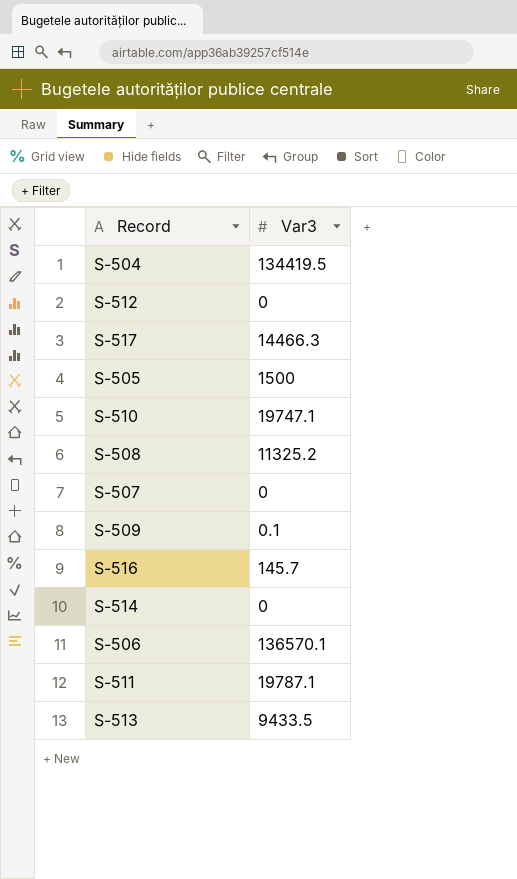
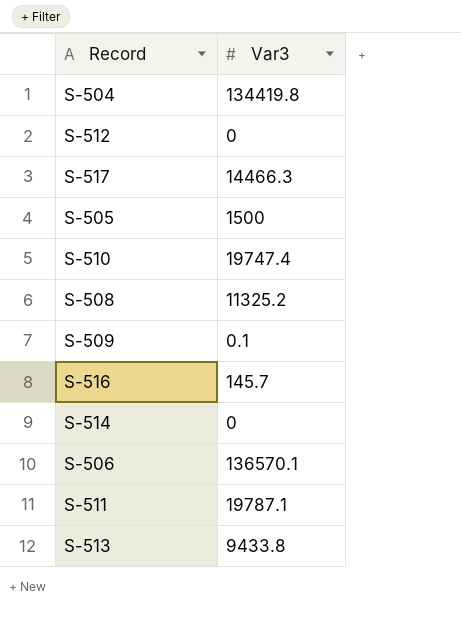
row S-507: 0 -> none
S-504 | Var3: 134419.5 -> 134419.8
S-510 | Var3: 19747.1 -> 19747.4
S-513 | Var3: 9433.5 -> 9433.8

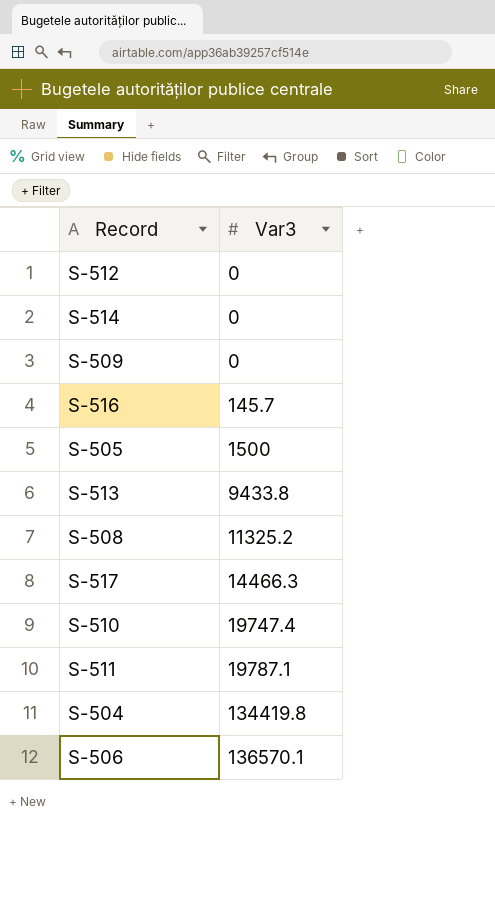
row order: none -> Var3 ascending
S-509 | Var3: 0.1 -> 0

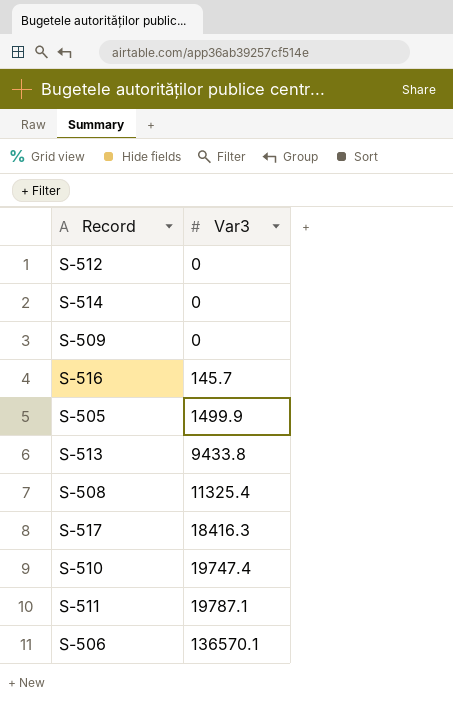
row S-504: 134419.8 -> none
S-505 | Var3: 1500 -> 1499.9
S-508 | Var3: 11325.2 -> 11325.4
S-517 | Var3: 14466.3 -> 18416.3

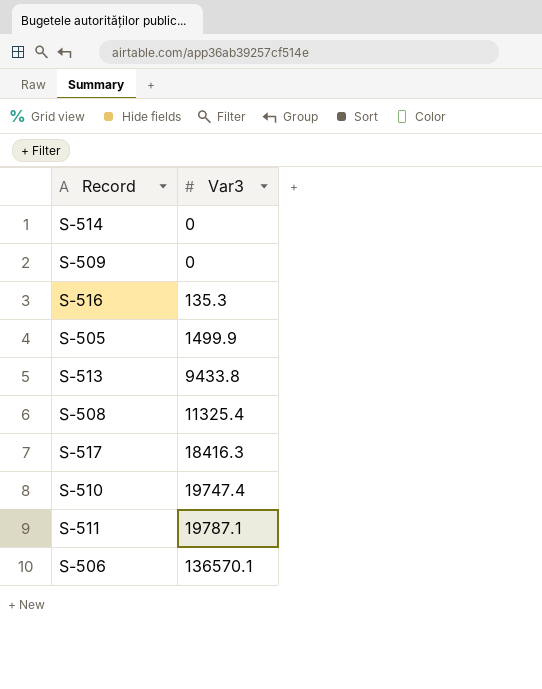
row S-512: 0 -> none
S-516 | Var3: 145.7 -> 135.3

